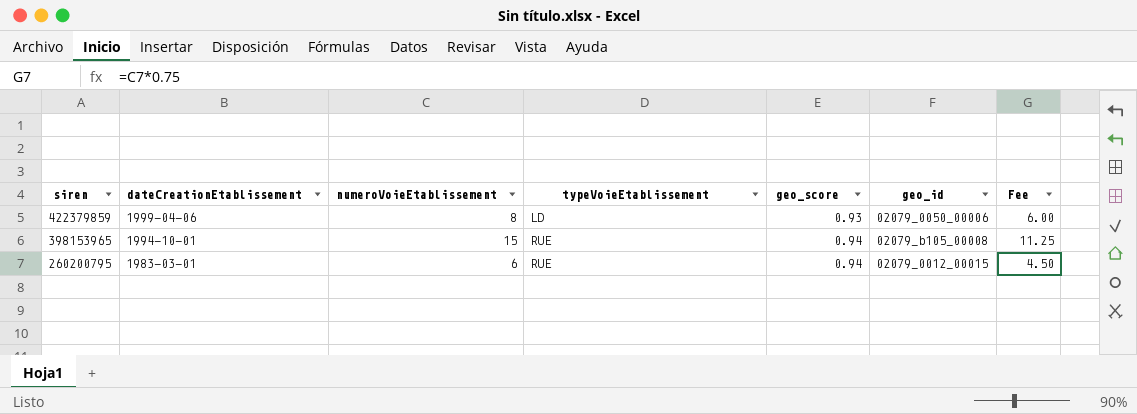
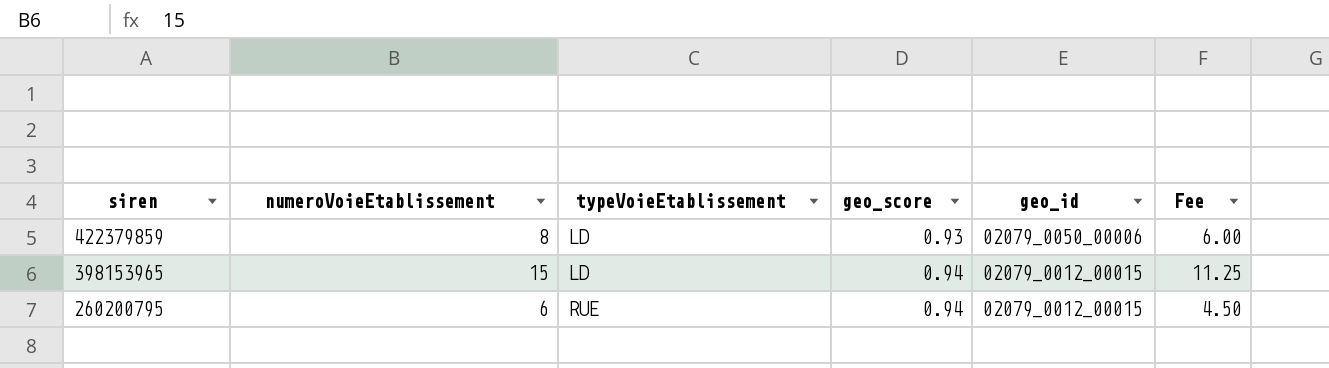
column dateCreationEtablissement | position: 2 -> none
398153965 | typeVoieEtablissement: RUE -> LD
398153965 | geo_id: 02079_b105_00008 -> 02079_0012_00015

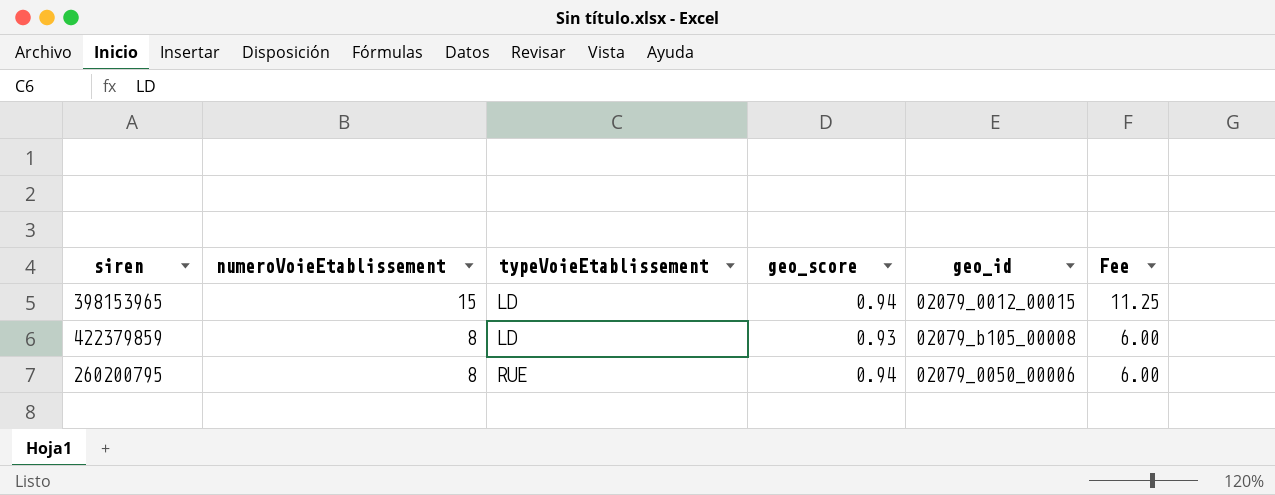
row order: siren descending -> numeroVoieEtablissement descending
422379859 | geo_id: 02079_0050_00006 -> 02079_b105_00008
260200795 | numeroVoieEtablissement: 6 -> 8
260200795 | geo_id: 02079_0012_00015 -> 02079_0050_00006
260200795 | Fee: 4.50 -> 6.00

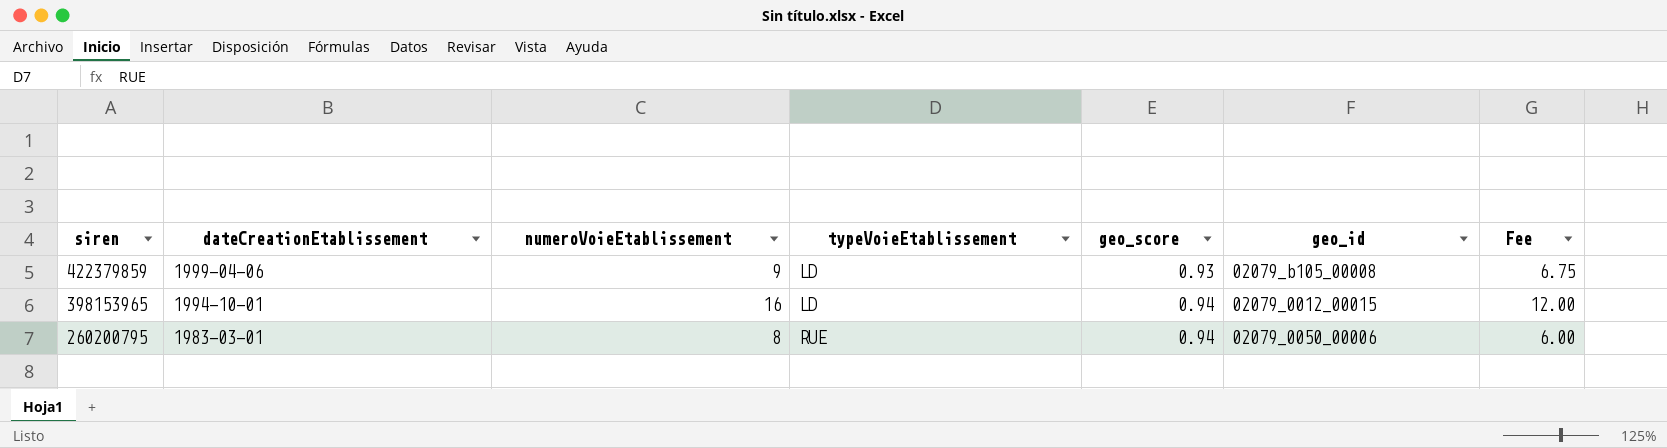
row order: numeroVoieEtablissement descending -> siren descending
column dateCreationEtablissement | position: none -> 2
422379859 | numeroVoieEtablissement: 8 -> 9
422379859 | Fee: 6.00 -> 6.75
398153965 | numeroVoieEtablissement: 15 -> 16
398153965 | Fee: 11.25 -> 12.00

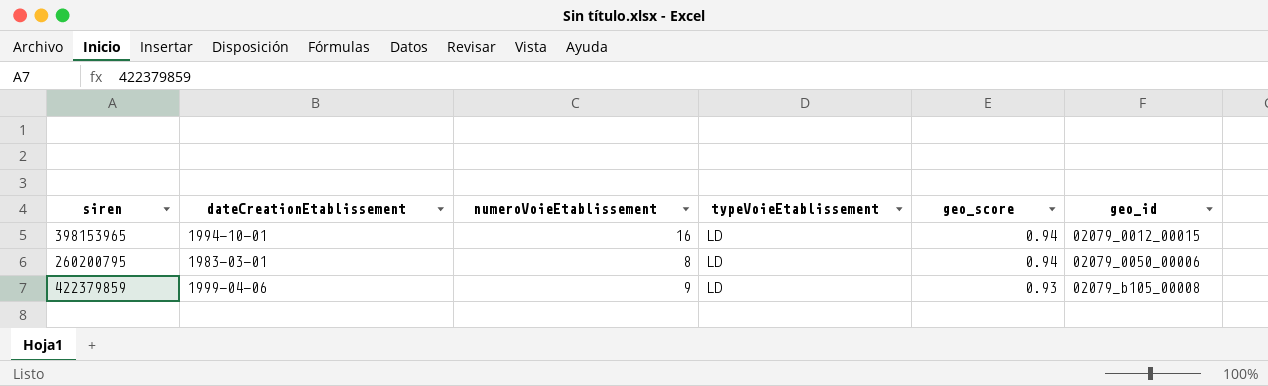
row order: siren descending -> geo_score descending
column Fee | formula: [numeroVoieEtablissement] * 0.75 -> none
260200795 | typeVoieEtablissement: RUE -> LD

